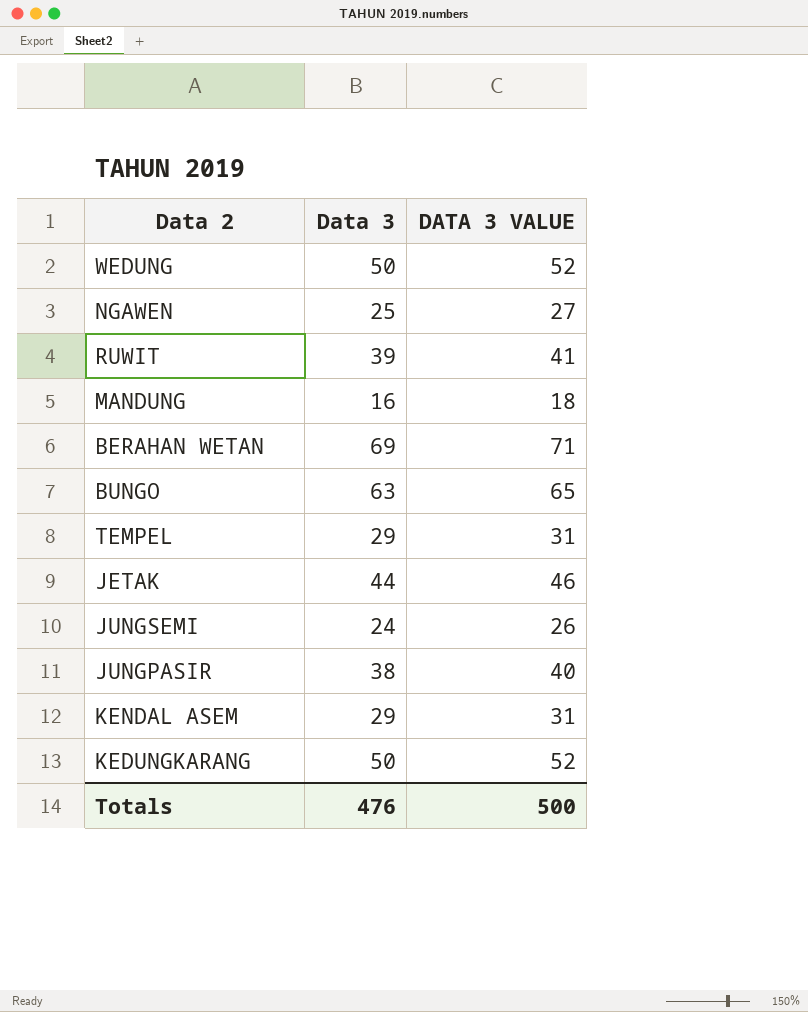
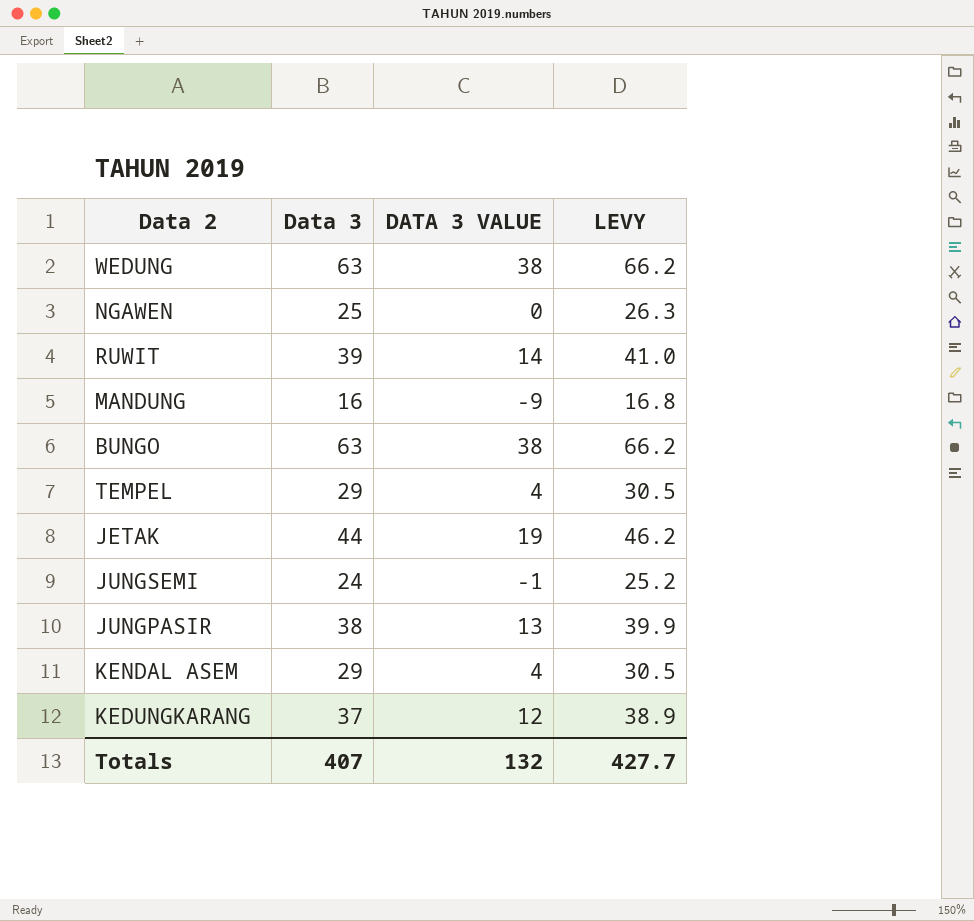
column DATA 3 VALUE | formula: [Data 3] + 2 -> [Data 3] - 25
column LEVY | formula: none -> [Data 3] * 1.05
row BERAHAN WETAN: 69 | 71 -> none
WEDUNG | Data 3: 50 -> 63
KEDUNGKARANG | Data 3: 50 -> 37
Totals | Data 3: 476 -> 407
Totals | DATA 3 VALUE: 500 -> 132

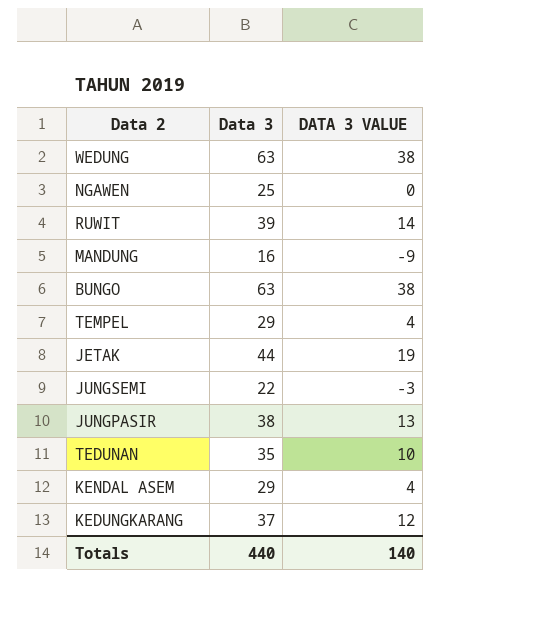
column LEVY | formula: [Data 3] * 1.05 -> none
JUNGSEMI | Data 3: 24 -> 22
JUNGSEMI | DATA 3 VALUE: -1 -> -3
row TEDUNAN: none -> 35 | 10
Totals | Data 3: 407 -> 440
Totals | DATA 3 VALUE: 132 -> 140

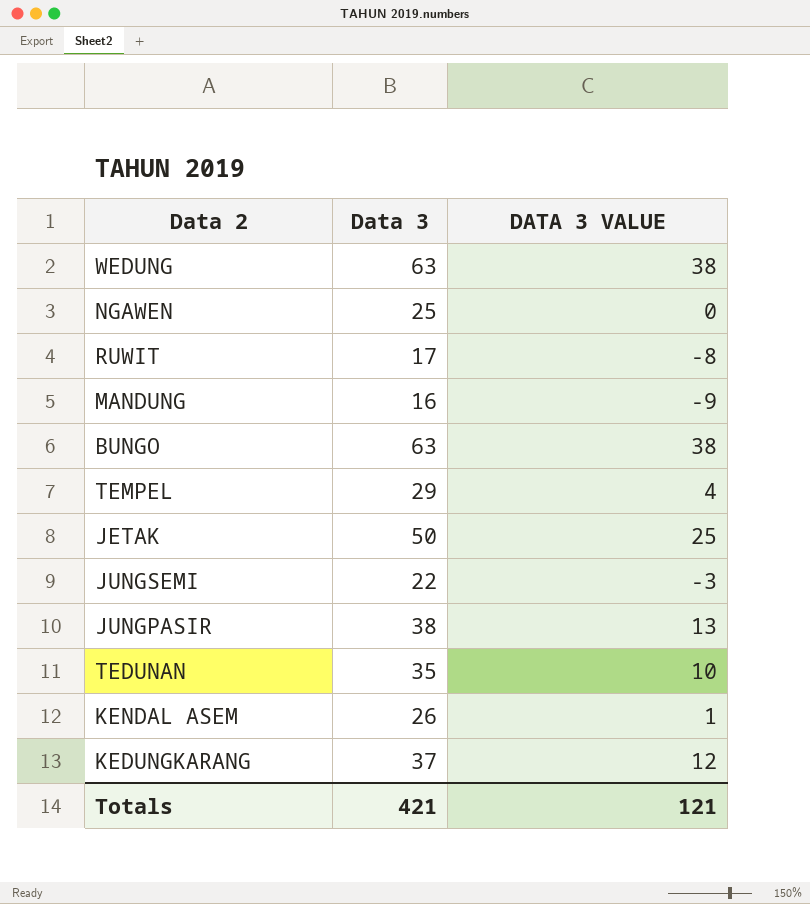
RUWIT | Data 3: 39 -> 17
RUWIT | DATA 3 VALUE: 14 -> -8
JETAK | Data 3: 44 -> 50
JETAK | DATA 3 VALUE: 19 -> 25
KENDAL ASEM | Data 3: 29 -> 26
KENDAL ASEM | DATA 3 VALUE: 4 -> 1
Totals | Data 3: 440 -> 421
Totals | DATA 3 VALUE: 140 -> 121

